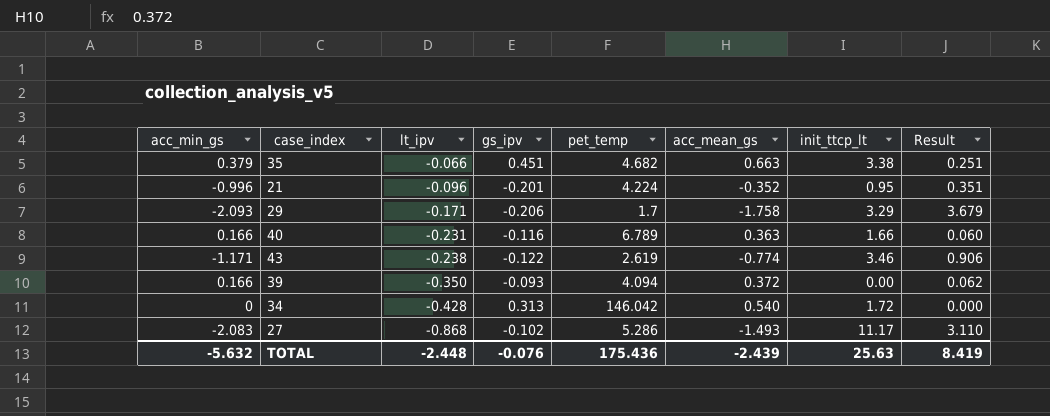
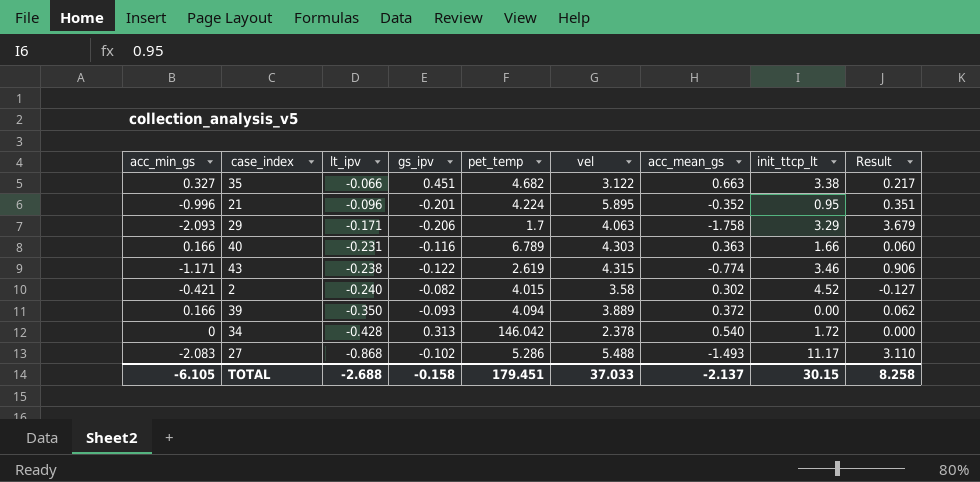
column vel | position: none -> 6
35 | acc_min_gs: 0.379 -> 0.327
35 | Result: 0.251 -> 0.217
row 2: none -> -0.421 | -0.240 | -0.082 | 4.015 | 3.58 | 0.302 | 4.52 | -0.127
TOTAL | acc_min_gs: -5.632 -> -6.105
TOTAL | lt_ipv: -2.448 -> -2.688
TOTAL | gs_ipv: -0.076 -> -0.158
TOTAL | pet_temp: 175.436 -> 179.451
TOTAL | acc_mean_gs: -2.439 -> -2.137
TOTAL | init_ttcp_lt: 25.63 -> 30.15
TOTAL | Result: 8.419 -> 8.258

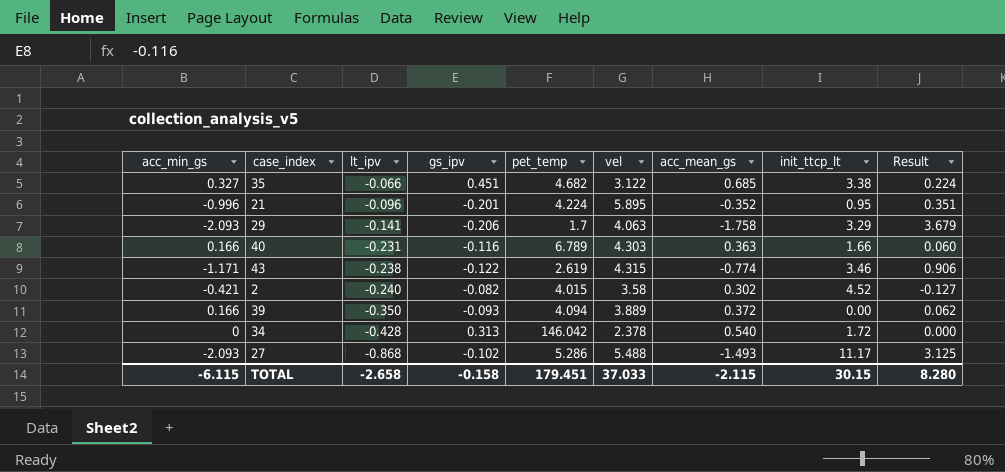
35 | acc_mean_gs: 0.663 -> 0.685
35 | Result: 0.217 -> 0.224
29 | lt_ipv: -0.171 -> -0.141
27 | acc_min_gs: -2.083 -> -2.093
27 | Result: 3.110 -> 3.125
TOTAL | acc_min_gs: -6.105 -> -6.115
TOTAL | lt_ipv: -2.688 -> -2.658
TOTAL | acc_mean_gs: -2.137 -> -2.115
TOTAL | Result: 8.258 -> 8.280

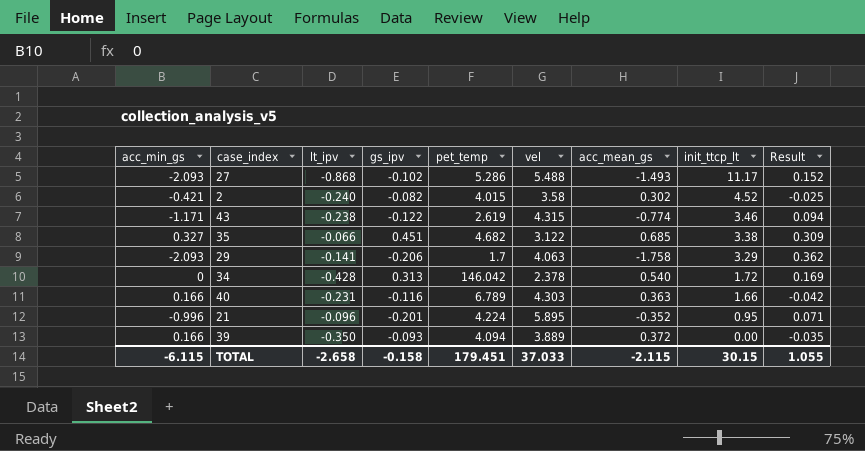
row order: lt_ipv descending -> init_ttcp_lt descending
column Result | formula: [acc_min_gs] * [acc_mean_gs] -> [gs_ipv] * [acc_mean_gs]
TOTAL | Result: 8.280 -> 1.055

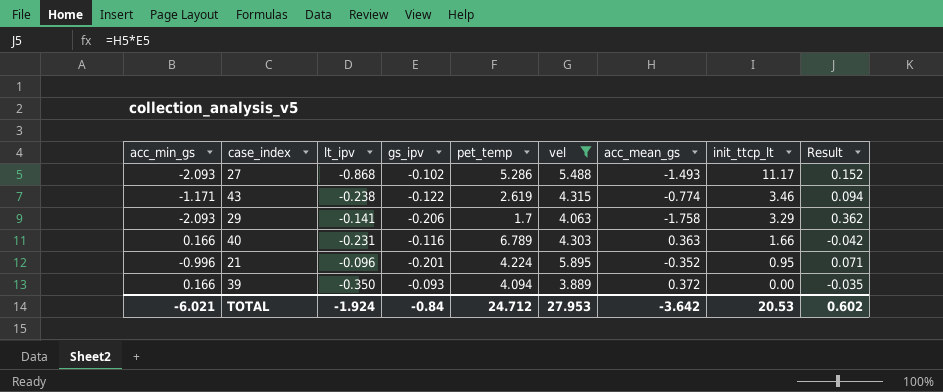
filter: none -> vel >= 3.889
TOTAL | acc_min_gs: -6.115 -> -6.021
TOTAL | lt_ipv: -2.658 -> -1.924
TOTAL | gs_ipv: -0.158 -> -0.84
TOTAL | pet_temp: 179.451 -> 24.712
TOTAL | vel: 37.033 -> 27.953
TOTAL | acc_mean_gs: -2.115 -> -3.642
TOTAL | init_ttcp_lt: 30.15 -> 20.53
TOTAL | Result: 1.055 -> 0.602

